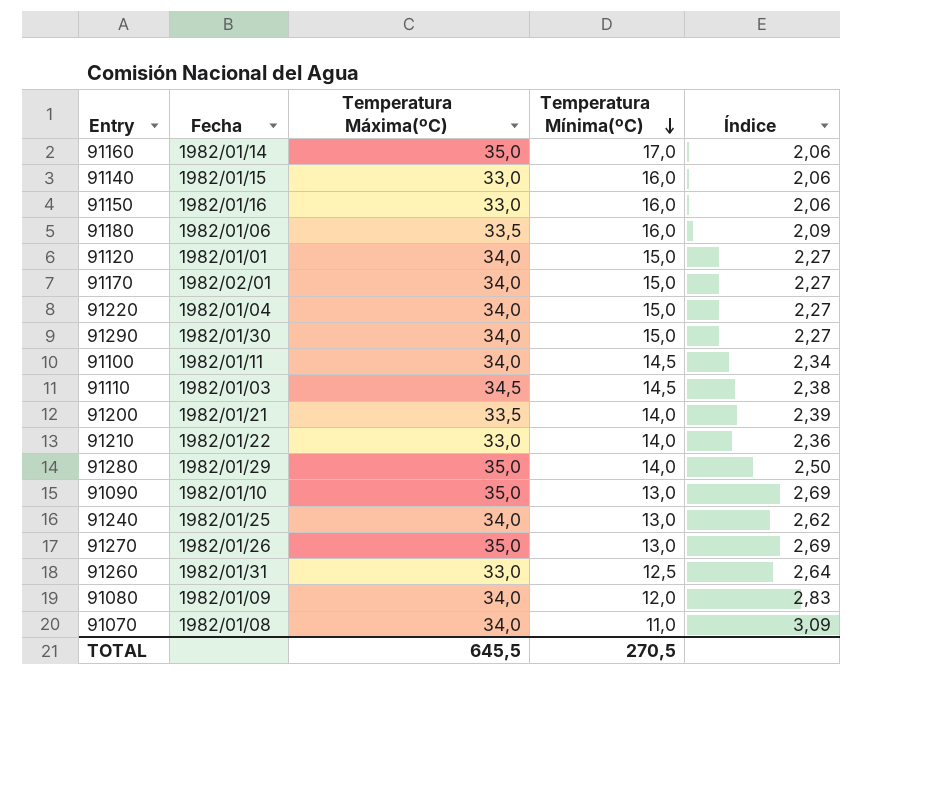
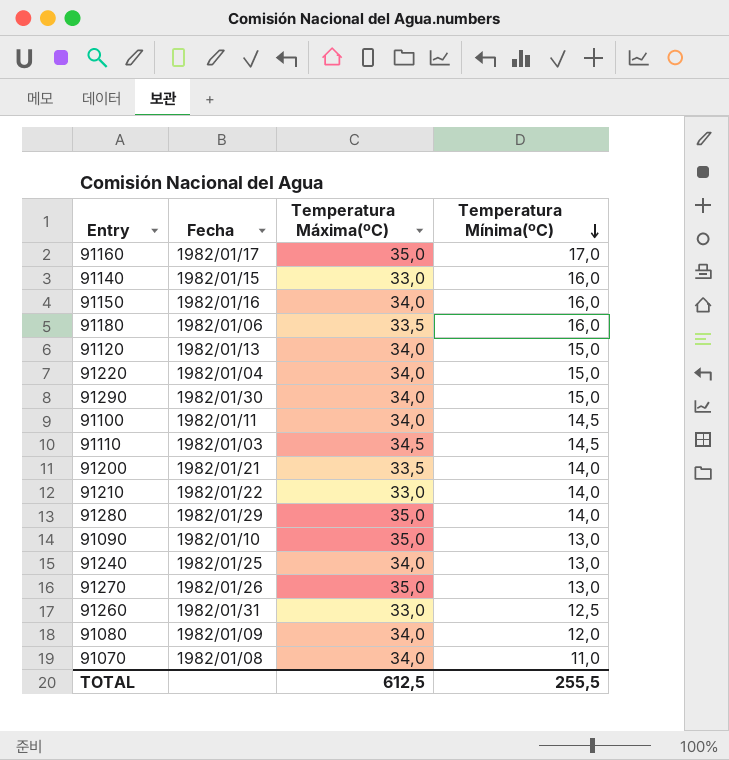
column Índice | formula: [Temperatura Máxima(ºC)] / [Temperatura Mínima(ºC)] -> none
row 91170: 1982/02/01 | 34,0 | 15,0 | 2,27 -> none
91160 | Fecha: 1982/01/14 -> 1982/01/17
91150 | Temperatura Máxima(ºC): 33,0 -> 34,0
91120 | Fecha: 1982/01/01 -> 1982/01/13
TOTAL | Temperatura Máxima(ºC): 645,5 -> 612,5
TOTAL | Temperatura Mínima(ºC): 270,5 -> 255,5

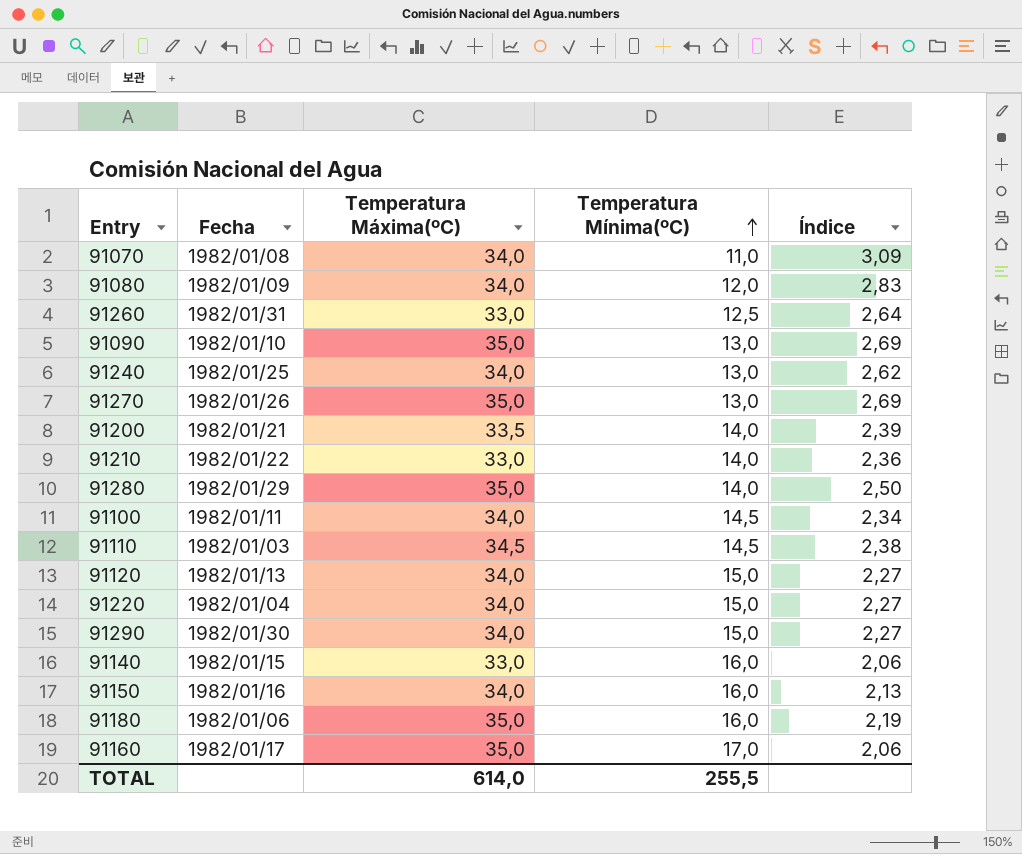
row order: Temperatura Mínima(ºC) descending -> Temperatura Mínima(ºC) ascending
column Índice | formula: none -> [Temperatura Máxima(ºC)] / [Temperatura Mínima(ºC)]
91180 | Temperatura Máxima(ºC): 33,5 -> 35,0
TOTAL | Temperatura Máxima(ºC): 612,5 -> 614,0

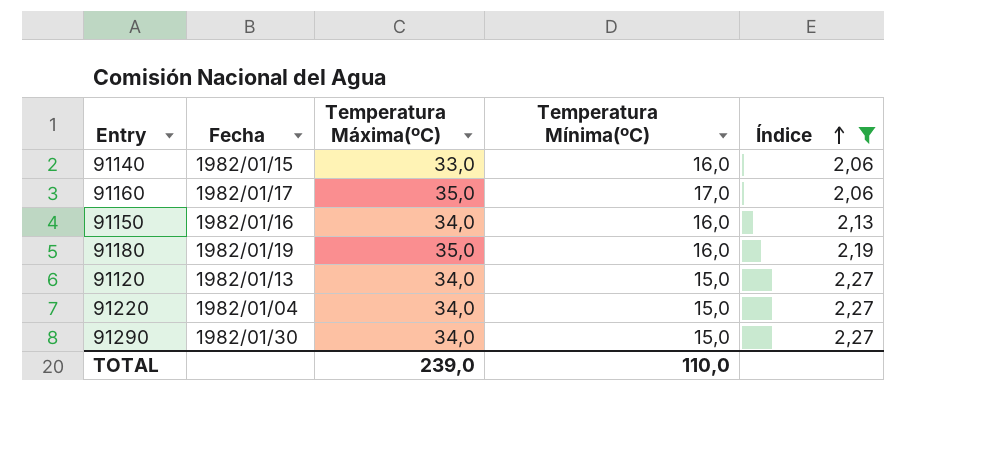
filter: none -> Índice <= 2,27
row order: Temperatura Mínima(ºC) ascending -> Índice ascending
91180 | Fecha: 1982/01/06 -> 1982/01/19
TOTAL | Temperatura Máxima(ºC): 614,0 -> 239,0
TOTAL | Temperatura Mínima(ºC): 255,5 -> 110,0

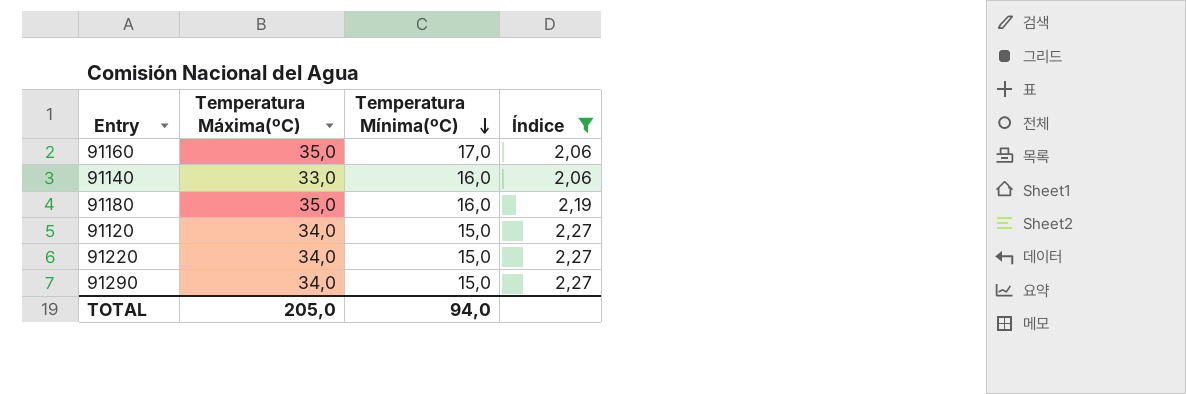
row order: Índice ascending -> Temperatura Mínima(ºC) descending
column Fecha | position: 2 -> none
row 91150: 1982/01/16 | 34,0 | 16,0 | 2,13 -> none
TOTAL | Temperatura Máxima(ºC): 239,0 -> 205,0
TOTAL | Temperatura Mínima(ºC): 110,0 -> 94,0

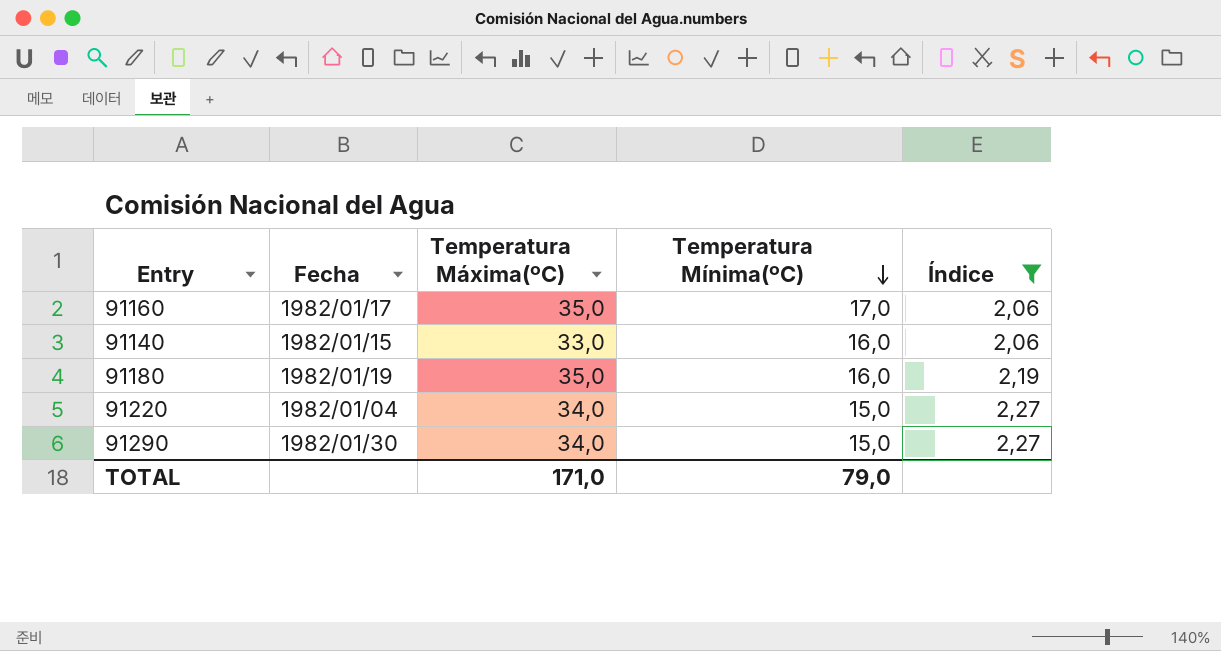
column Fecha | position: none -> 2
row 91120: 34,0 | 15,0 | 2,27 -> none
TOTAL | Temperatura Máxima(ºC): 205,0 -> 171,0
TOTAL | Temperatura Mínima(ºC): 94,0 -> 79,0

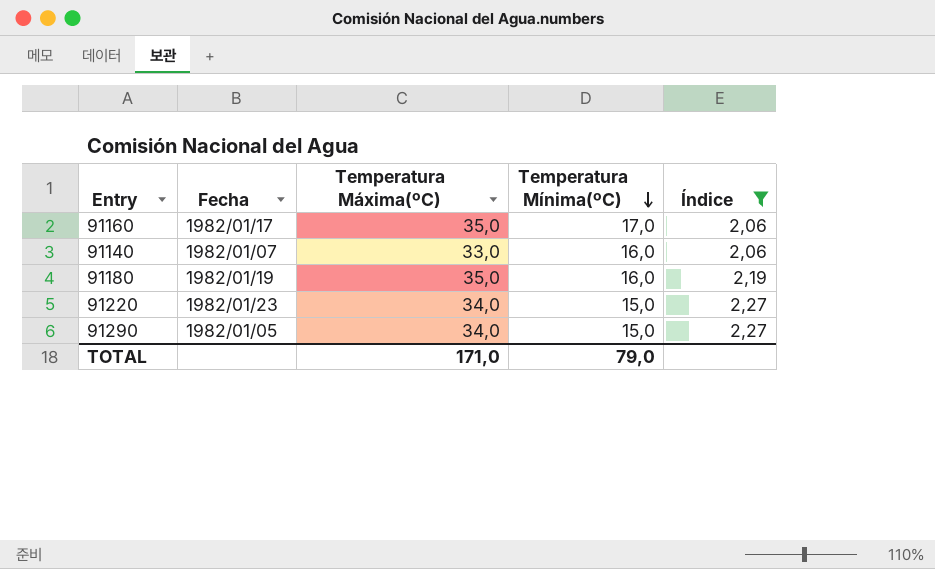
91140 | Fecha: 1982/01/15 -> 1982/01/07
91220 | Fecha: 1982/01/04 -> 1982/01/23
91290 | Fecha: 1982/01/30 -> 1982/01/05

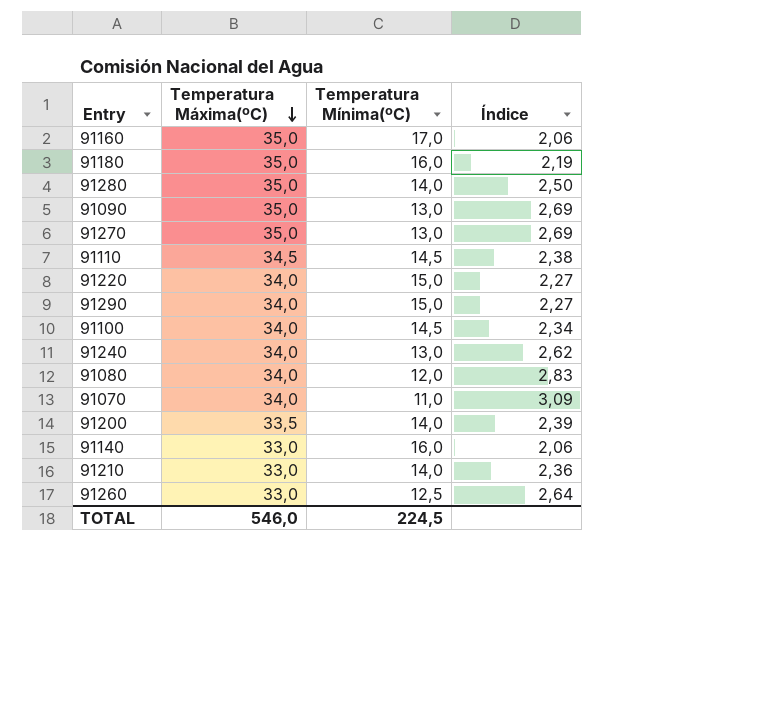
filter: Índice <= 2,27 -> none
row order: Temperatura Mínima(ºC) descending -> Temperatura Máxima(ºC) descending
column Fecha | position: 2 -> none
TOTAL | Temperatura Máxima(ºC): 171,0 -> 546,0
TOTAL | Temperatura Mínima(ºC): 79,0 -> 224,5

